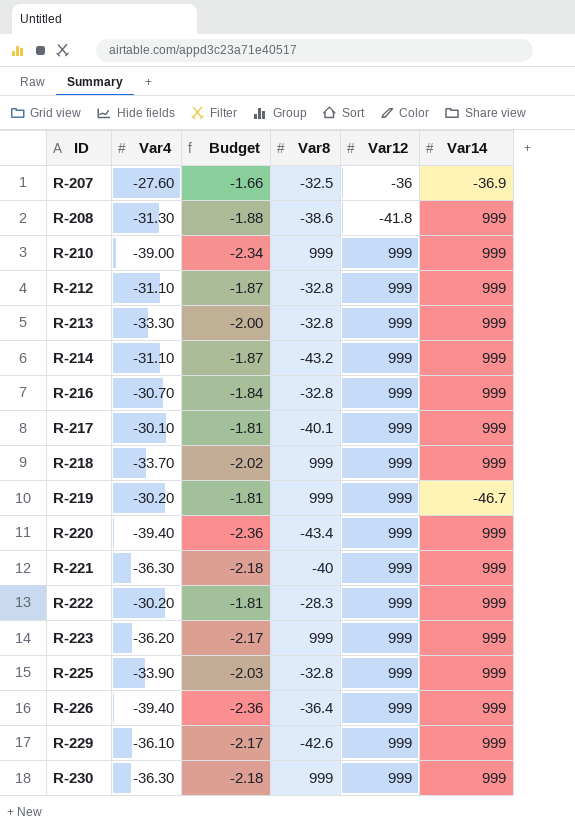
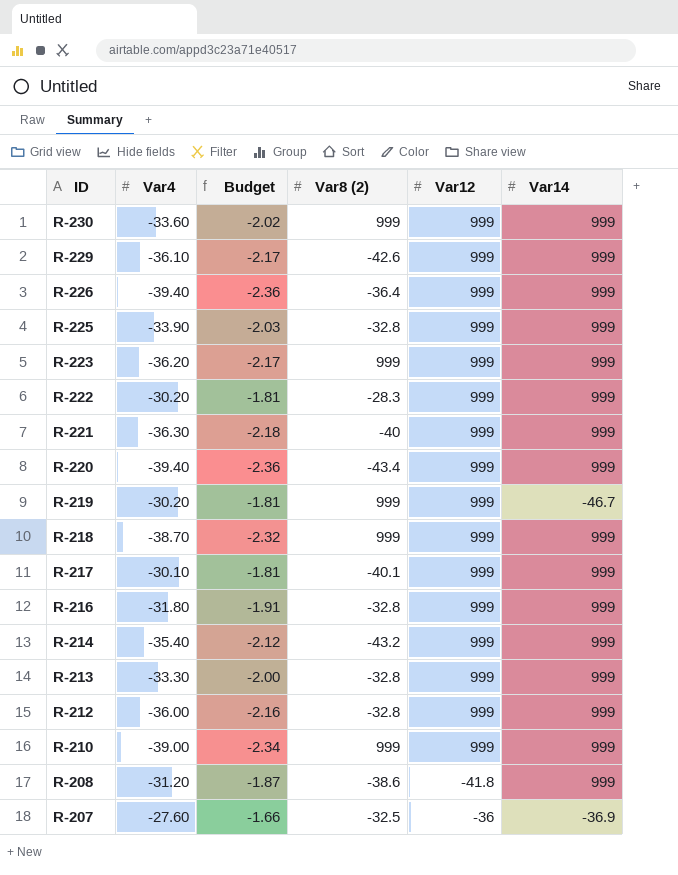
row order: ID ascending -> ID descending
column name: Var8 -> Var8 (2)
R-230 | Var4: -36.30 -> -33.60
R-230 | Budget: -2.18 -> -2.02
R-218 | Var4: -33.70 -> -38.70
R-218 | Budget: -2.02 -> -2.32
R-216 | Var4: -30.70 -> -31.80
R-216 | Budget: -1.84 -> -1.91
R-214 | Var4: -31.10 -> -35.40
R-214 | Budget: -1.87 -> -2.12
R-212 | Var4: -31.10 -> -36.00
R-212 | Budget: -1.87 -> -2.16
R-208 | Var4: -31.30 -> -31.20
R-208 | Budget: -1.88 -> -1.87

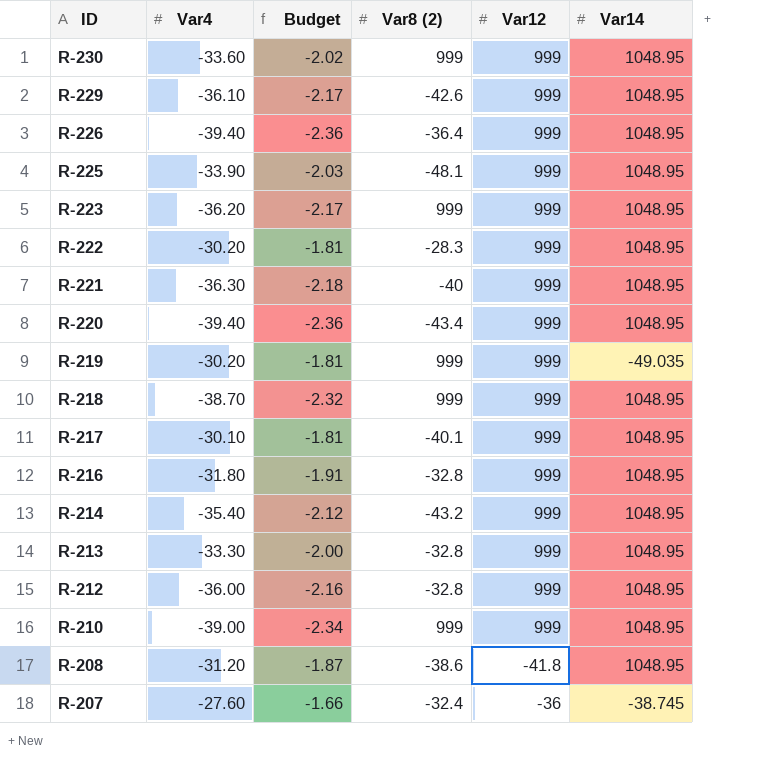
R-230 | Var14: 999 -> 1048.95
R-229 | Var14: 999 -> 1048.95
R-226 | Var14: 999 -> 1048.95
R-225 | Var8 (2): -32.8 -> -48.1
R-225 | Var14: 999 -> 1048.95
R-223 | Var14: 999 -> 1048.95
R-222 | Var14: 999 -> 1048.95
R-221 | Var14: 999 -> 1048.95
R-220 | Var14: 999 -> 1048.95
R-219 | Var14: -46.7 -> -49.035
R-218 | Var14: 999 -> 1048.95
R-217 | Var14: 999 -> 1048.95
R-216 | Var14: 999 -> 1048.95
R-214 | Var14: 999 -> 1048.95
R-213 | Var14: 999 -> 1048.95
R-212 | Var14: 999 -> 1048.95
R-210 | Var14: 999 -> 1048.95
R-208 | Var14: 999 -> 1048.95
R-207 | Var8 (2): -32.5 -> -32.4
R-207 | Var14: -36.9 -> -38.745

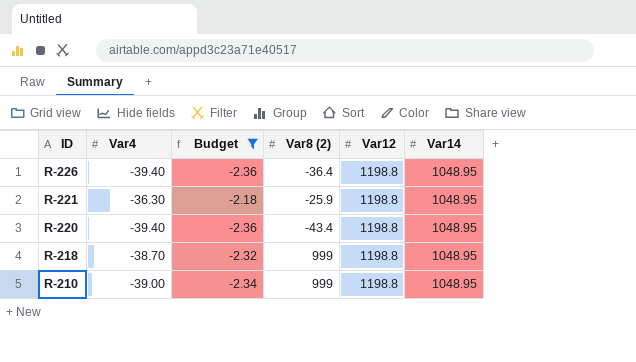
filter: none -> Budget <= -2.18
R-226 | Var12: 999 -> 1198.8
R-221 | Var8 (2): -40 -> -25.9
R-221 | Var12: 999 -> 1198.8
R-220 | Var12: 999 -> 1198.8
R-218 | Var12: 999 -> 1198.8
R-210 | Var12: 999 -> 1198.8

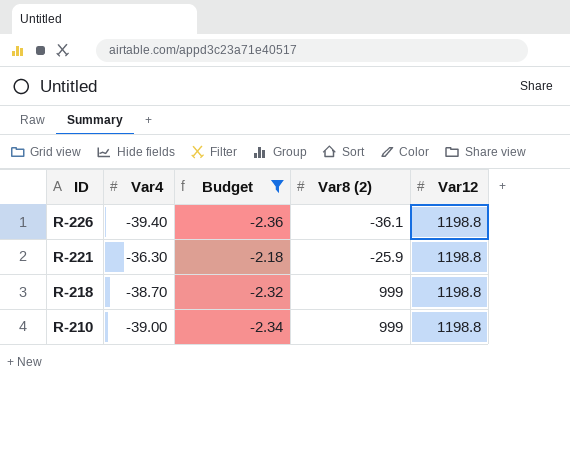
column Var14 | position: 6 -> none
row R-220: -39.40 | -2.36 | -43.4 | 1198.8 | 1048.95 -> none
R-226 | Var8 (2): -36.4 -> -36.1

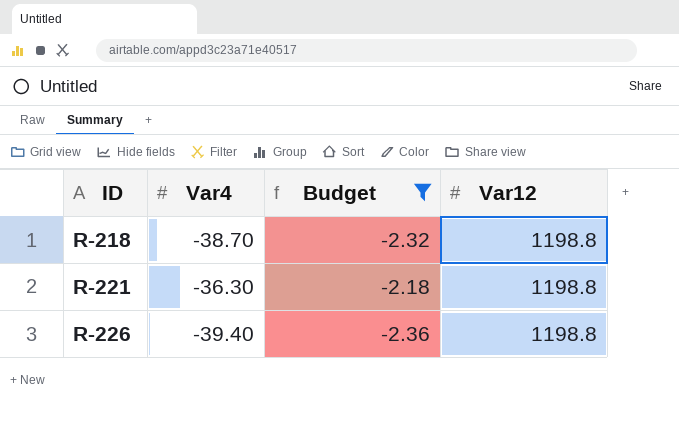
row order: ID descending -> ID ascending
column Var8 (2) | position: 4 -> none
row R-210: -39.00 | -2.34 | 999 | 1198.8 -> none

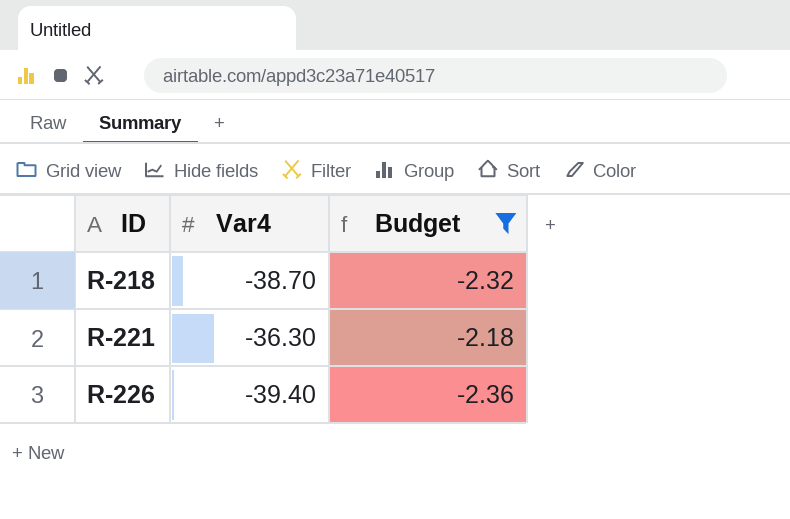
column Var12 | position: 4 -> none

